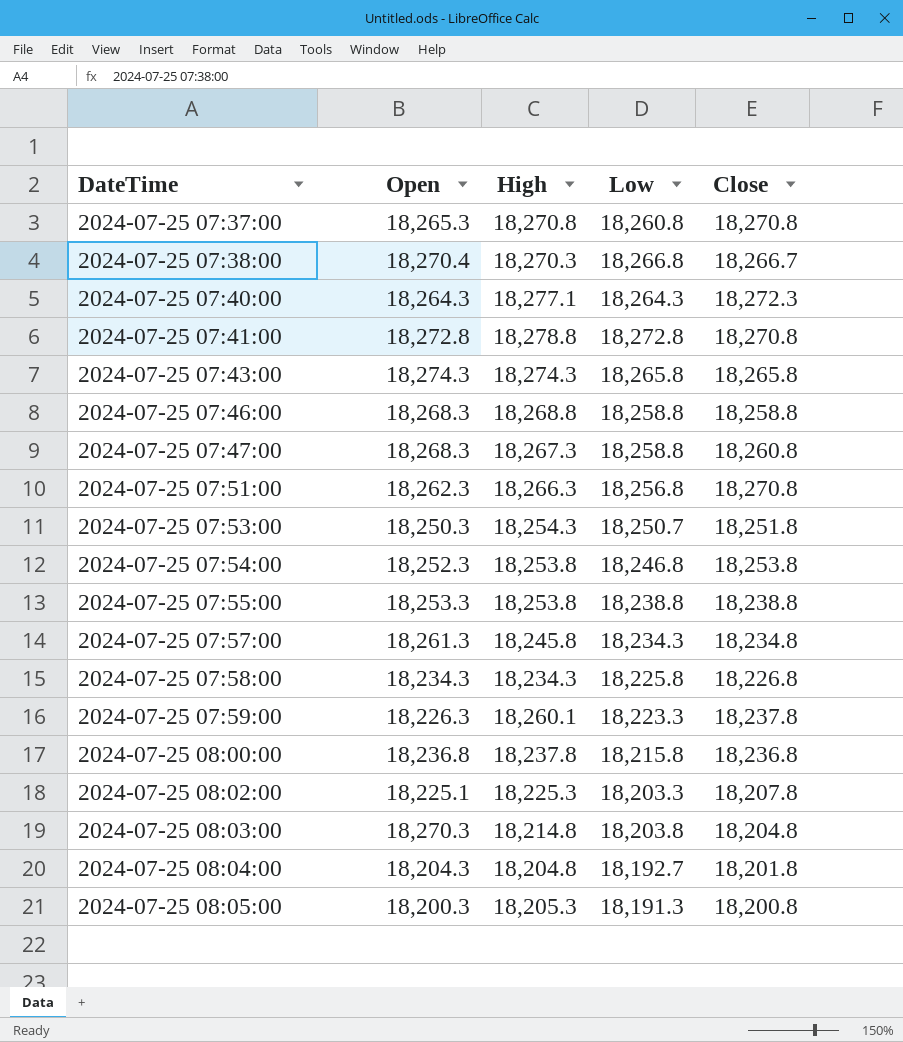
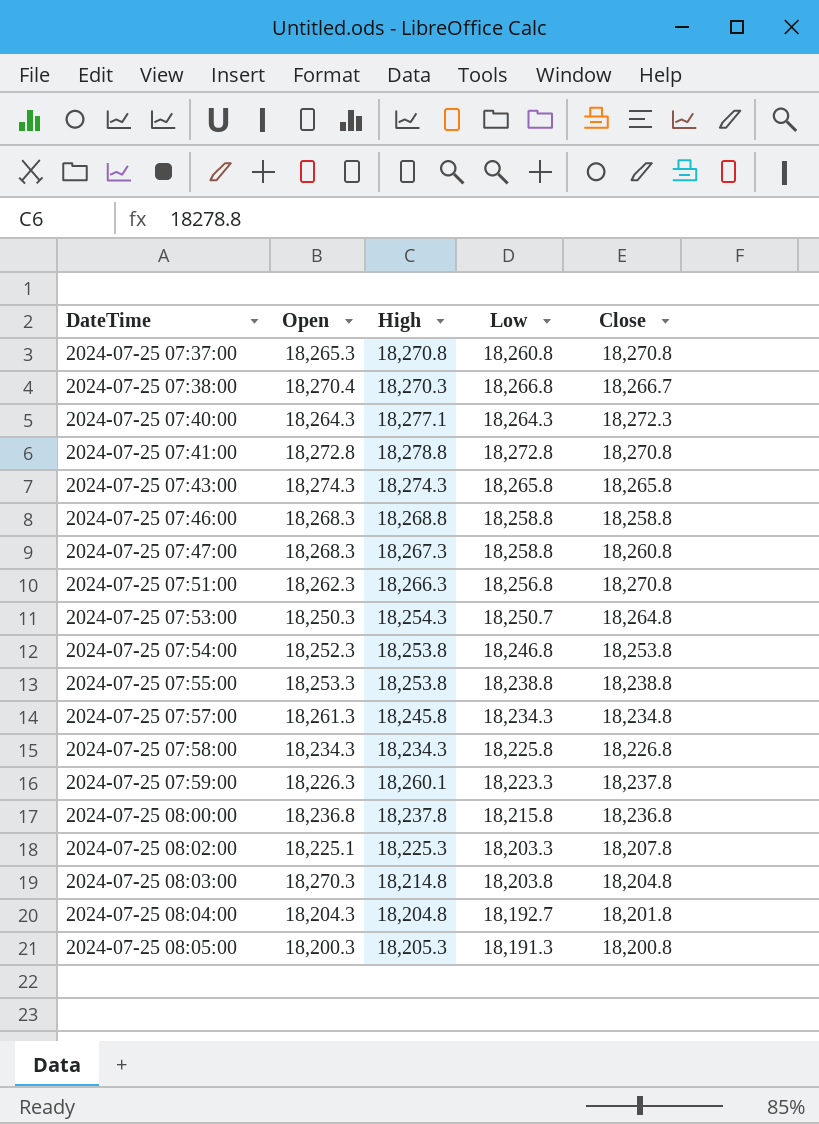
2024-07-25 07:53:00 | Close: 18,251.8 -> 18,264.8

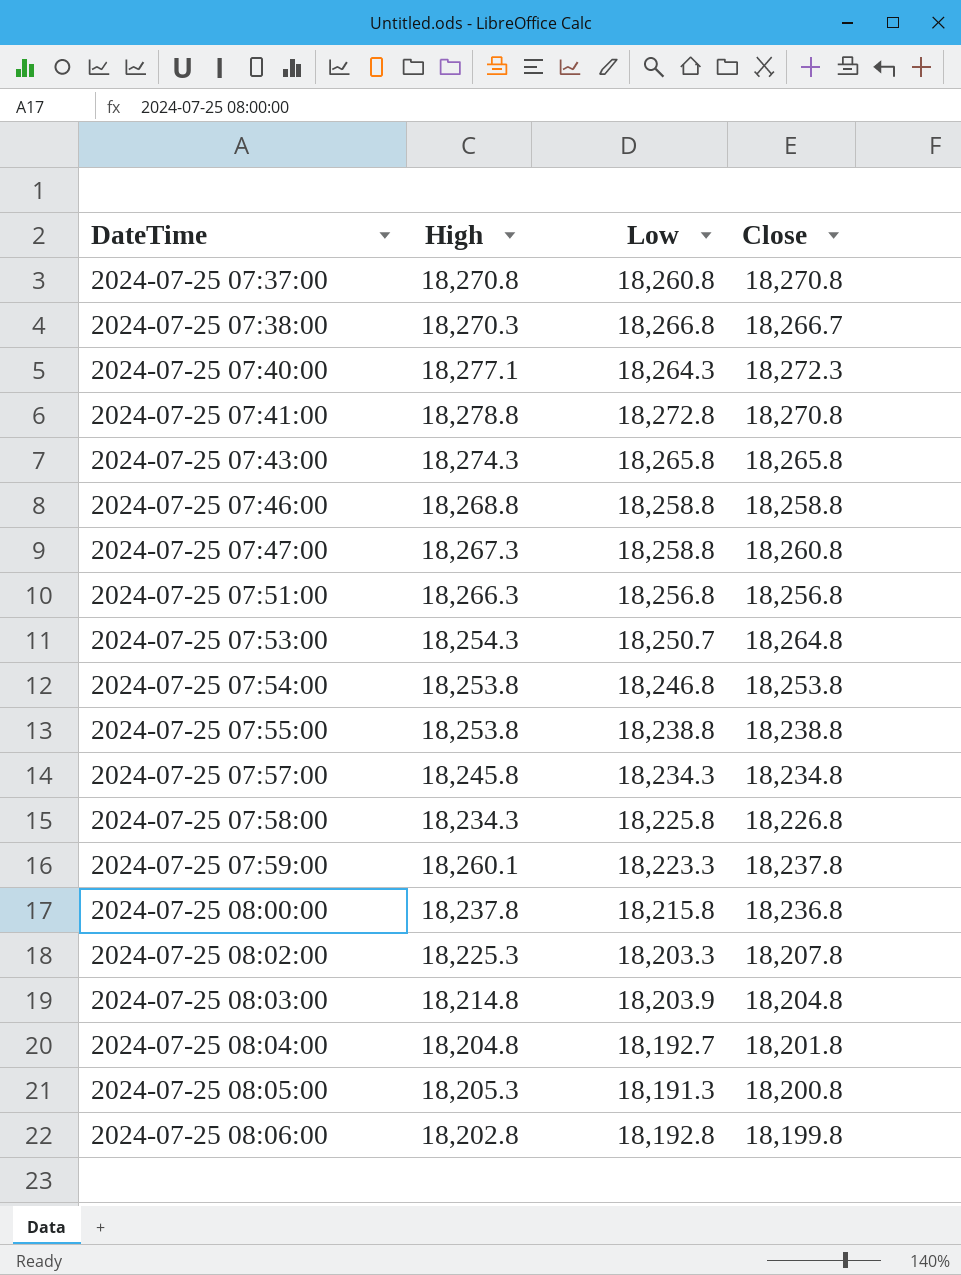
column Open | position: 2 -> none
2024-07-25 07:51:00 | Close: 18,270.8 -> 18,256.8
2024-07-25 08:03:00 | Low: 18,203.8 -> 18,203.9
row 2024-07-25 08:06:00: none -> 18,202.8 | 18,192.8 | 18,199.8

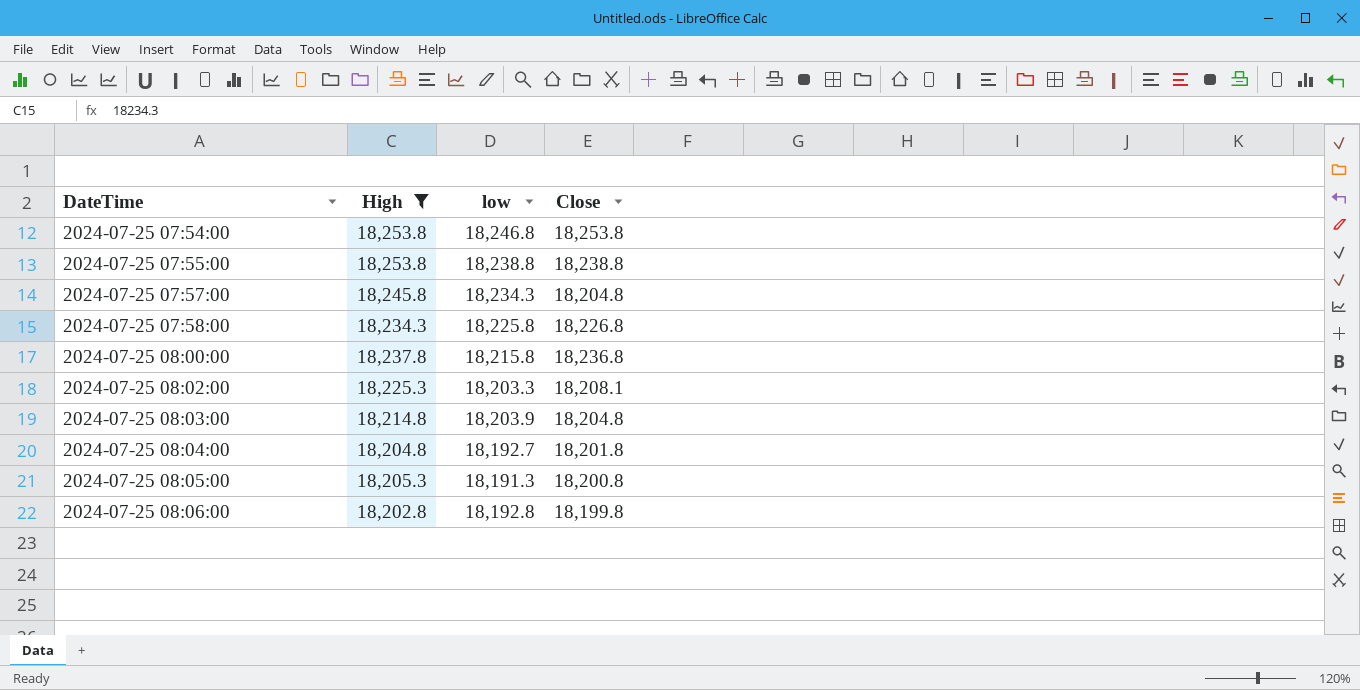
filter: none -> High <= 18,253.8
column name: Low -> low
2024-07-25 07:57:00 | Close: 18,234.8 -> 18,204.8
2024-07-25 08:02:00 | Close: 18,207.8 -> 18,208.1

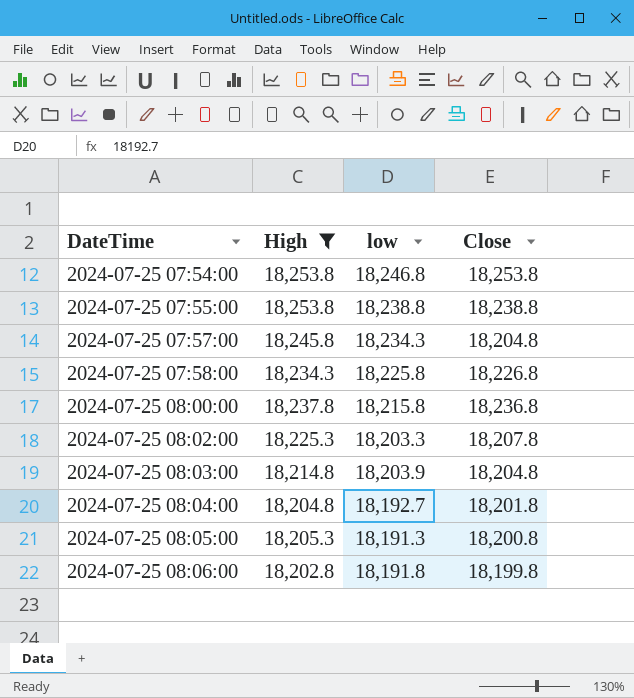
2024-07-25 08:02:00 | Close: 18,208.1 -> 18,207.8
2024-07-25 08:06:00 | low: 18,192.8 -> 18,191.8

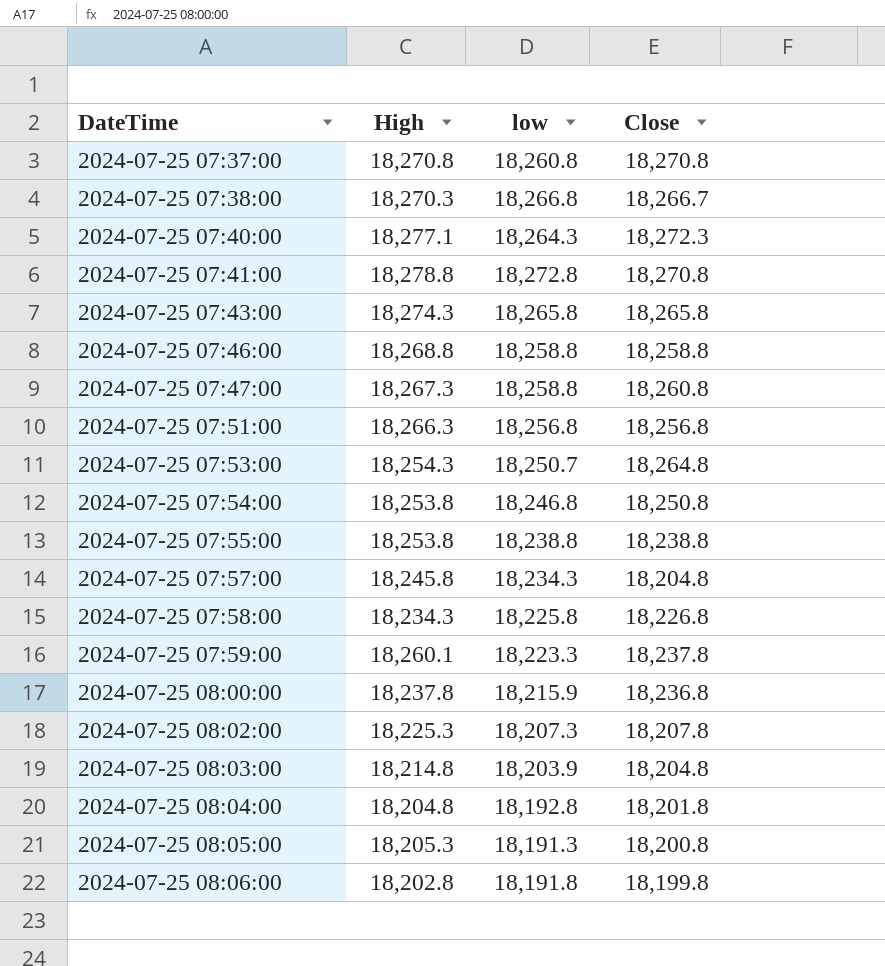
filter: High <= 18,253.8 -> none
2024-07-25 07:54:00 | Close: 18,253.8 -> 18,250.8
2024-07-25 08:00:00 | low: 18,215.8 -> 18,215.9
2024-07-25 08:02:00 | low: 18,203.3 -> 18,207.3
2024-07-25 08:04:00 | low: 18,192.7 -> 18,192.8

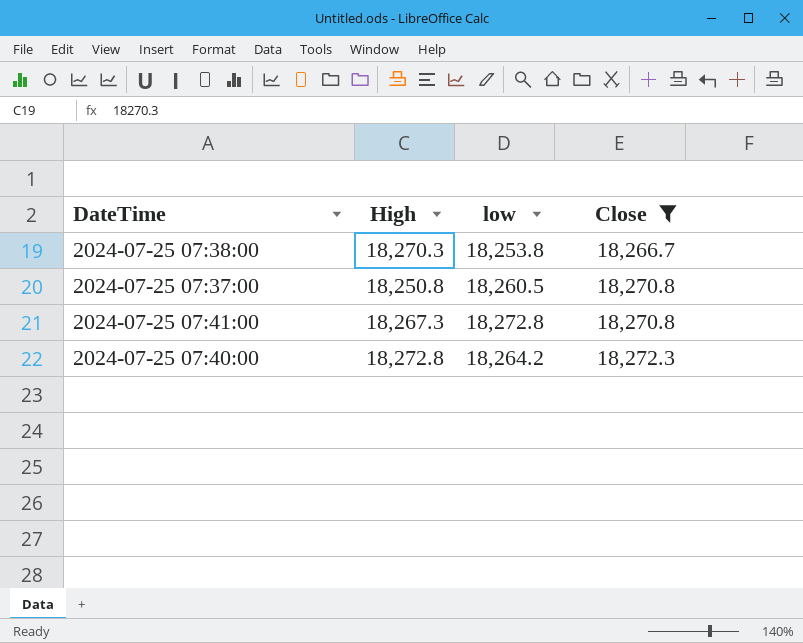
filter: none -> Close >= 18,266.7
row order: DateTime ascending -> Close ascending
2024-07-25 07:38:00 | low: 18,266.8 -> 18,253.8
2024-07-25 07:37:00 | High: 18,270.8 -> 18,250.8
2024-07-25 07:37:00 | low: 18,260.8 -> 18,260.5
2024-07-25 07:41:00 | High: 18,278.8 -> 18,267.3
2024-07-25 07:40:00 | High: 18,277.1 -> 18,272.8
2024-07-25 07:40:00 | low: 18,264.3 -> 18,264.2

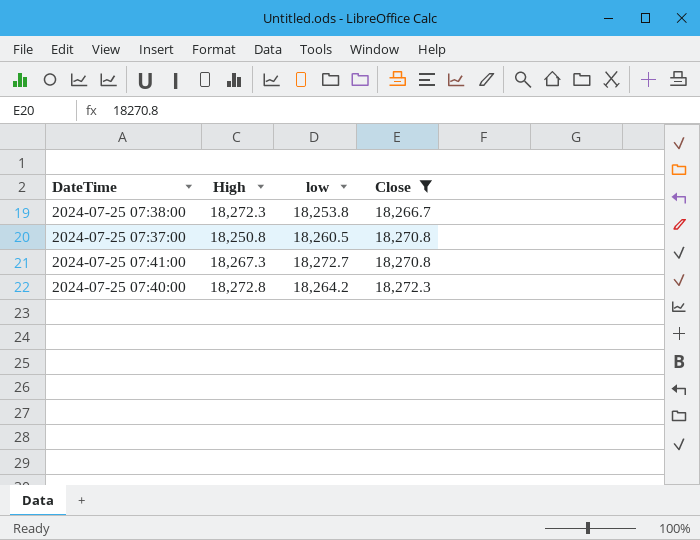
2024-07-25 07:38:00 | High: 18,270.3 -> 18,272.3
2024-07-25 07:41:00 | low: 18,272.8 -> 18,272.7

